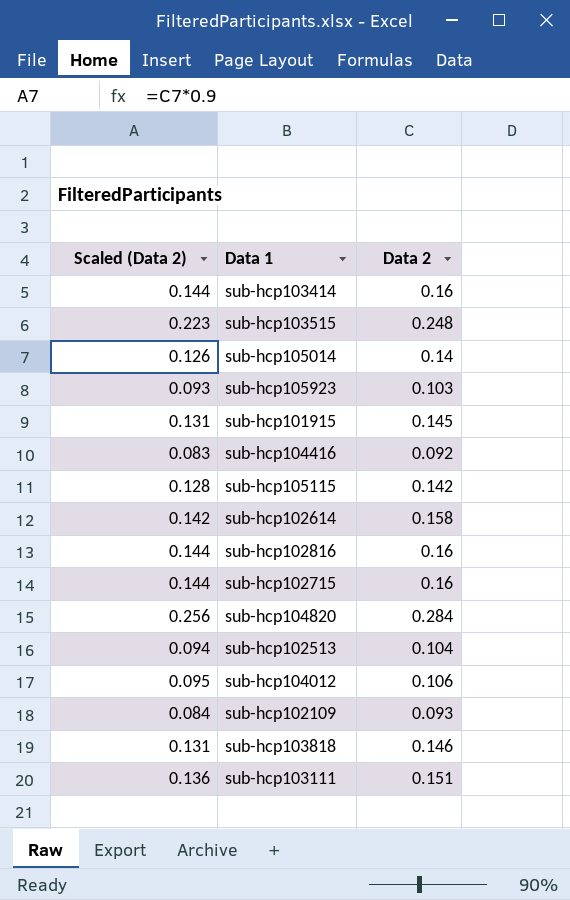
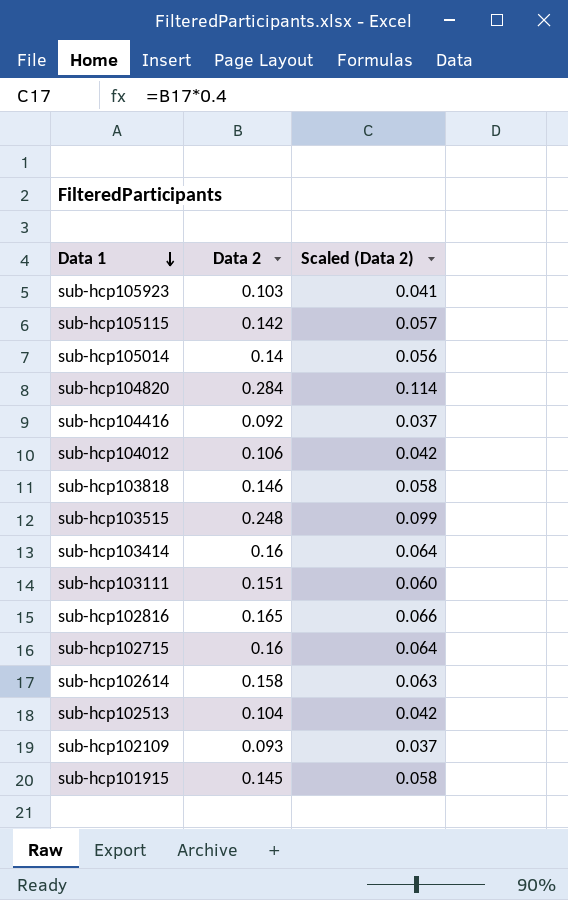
row order: none -> Data 1 descending
column Scaled (Data 2) | formula: [Data 2] * 0.9 -> [Data 2] * 0.4
column Scaled (Data 2) | position: 1 -> 3
sub-hcp102816 | Data 2: 0.16 -> 0.165

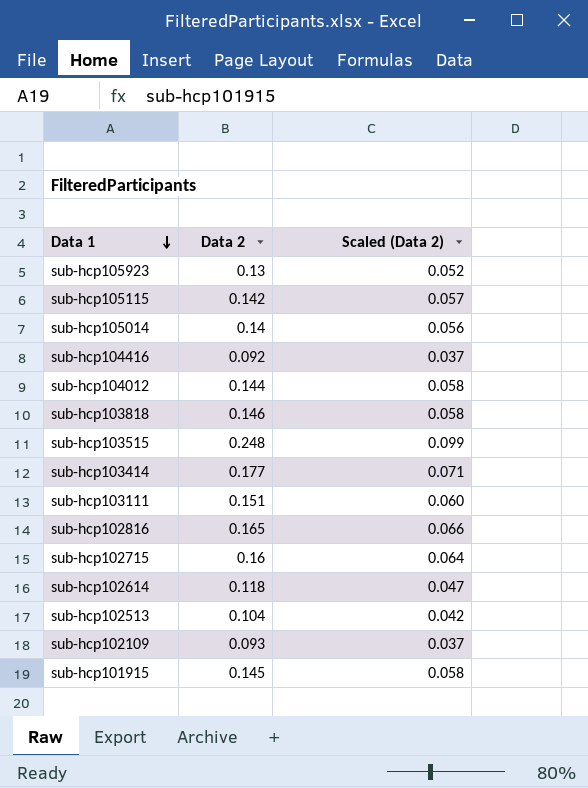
row sub-hcp104820: 0.284 | 0.114 -> none
sub-hcp105923 | Data 2: 0.103 -> 0.13
sub-hcp105923 | Scaled (Data 2): 0.041 -> 0.052
sub-hcp104012 | Data 2: 0.106 -> 0.144
sub-hcp104012 | Scaled (Data 2): 0.042 -> 0.058
sub-hcp103414 | Data 2: 0.16 -> 0.177
sub-hcp103414 | Scaled (Data 2): 0.064 -> 0.071
sub-hcp102614 | Data 2: 0.158 -> 0.118
sub-hcp102614 | Scaled (Data 2): 0.063 -> 0.047

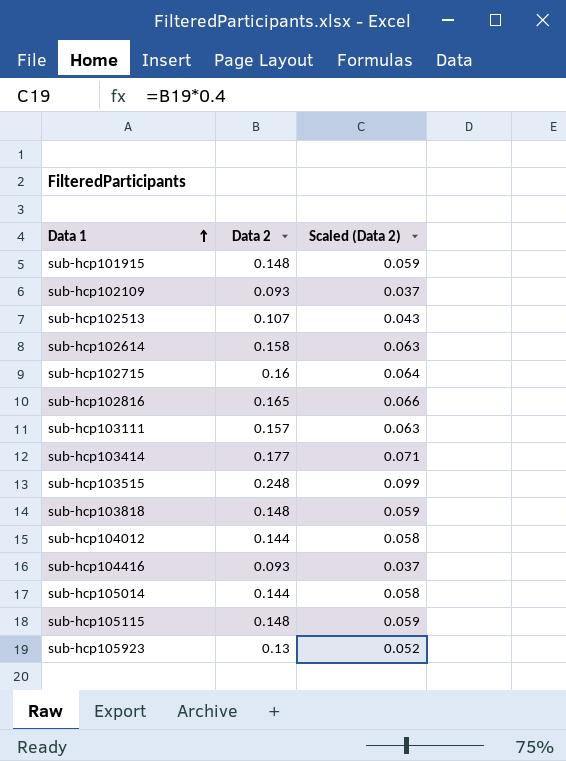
row order: Data 1 descending -> Data 1 ascending
sub-hcp101915 | Data 2: 0.145 -> 0.148
sub-hcp101915 | Scaled (Data 2): 0.058 -> 0.059
sub-hcp102513 | Data 2: 0.104 -> 0.107
sub-hcp102513 | Scaled (Data 2): 0.042 -> 0.043
sub-hcp102614 | Data 2: 0.118 -> 0.158
sub-hcp102614 | Scaled (Data 2): 0.047 -> 0.063
sub-hcp103111 | Data 2: 0.151 -> 0.157
sub-hcp103111 | Scaled (Data 2): 0.060 -> 0.063
sub-hcp103818 | Data 2: 0.146 -> 0.148
sub-hcp103818 | Scaled (Data 2): 0.058 -> 0.059
sub-hcp104416 | Data 2: 0.092 -> 0.093
sub-hcp105014 | Data 2: 0.14 -> 0.144
sub-hcp105014 | Scaled (Data 2): 0.056 -> 0.058
sub-hcp105115 | Data 2: 0.142 -> 0.148
sub-hcp105115 | Scaled (Data 2): 0.057 -> 0.059

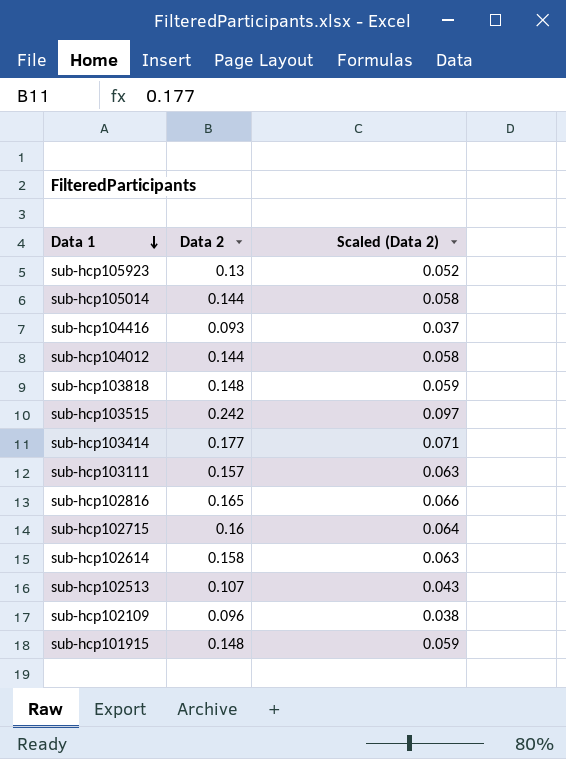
row order: Data 1 ascending -> Data 1 descending
row sub-hcp105115: 0.148 | 0.059 -> none
sub-hcp103515 | Data 2: 0.248 -> 0.242
sub-hcp103515 | Scaled (Data 2): 0.099 -> 0.097
sub-hcp102109 | Data 2: 0.093 -> 0.096
sub-hcp102109 | Scaled (Data 2): 0.037 -> 0.038

